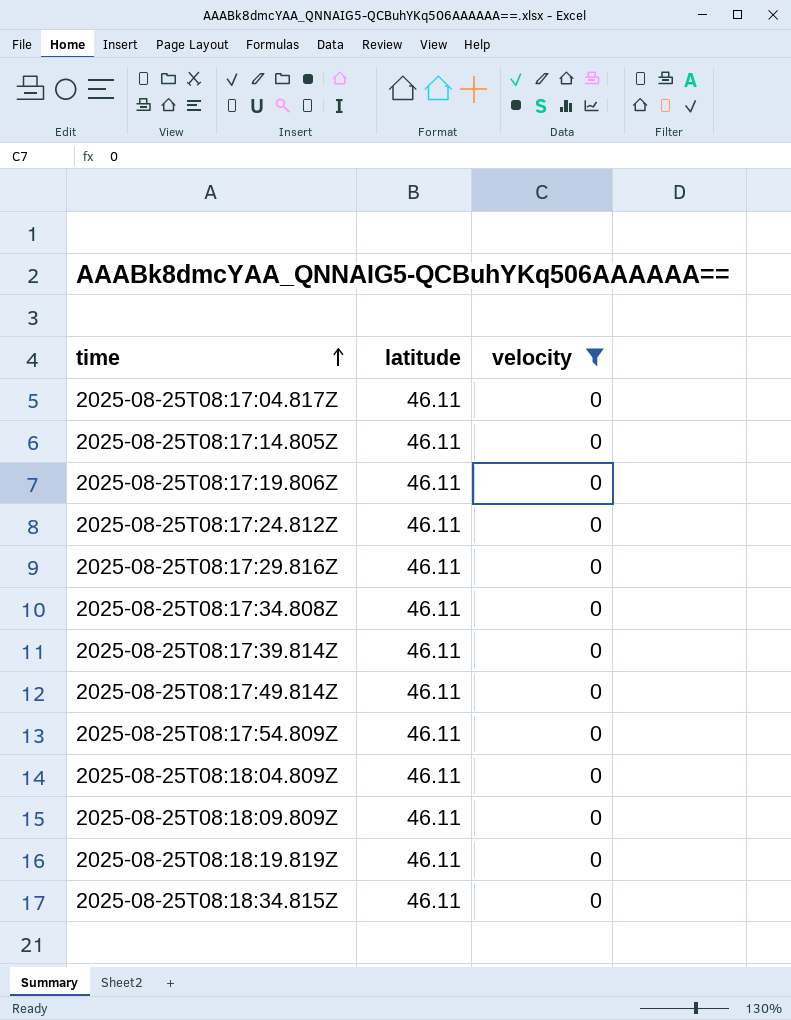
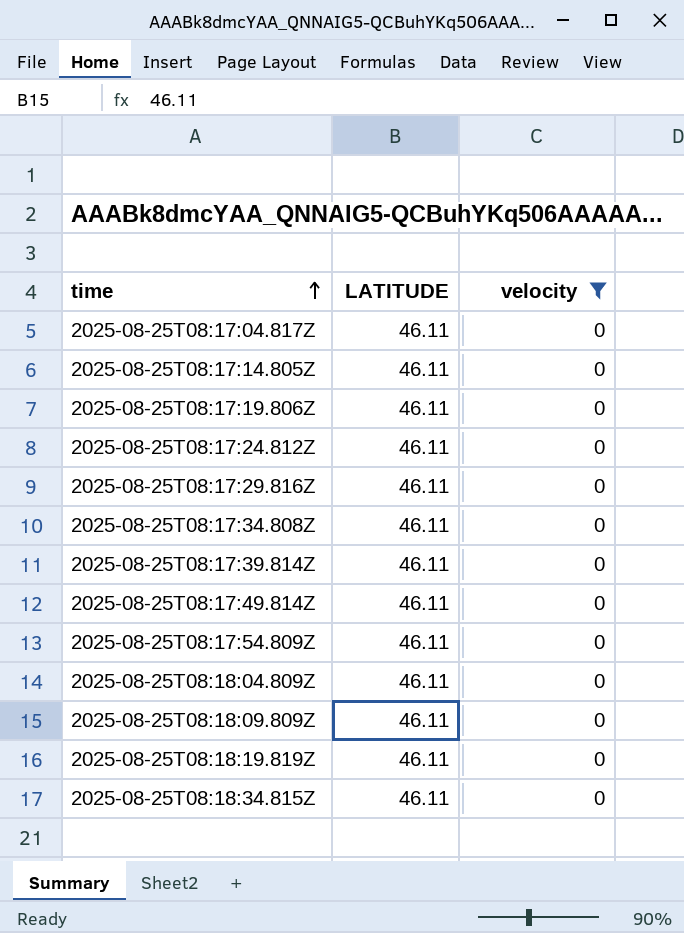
column name: latitude -> LATITUDE

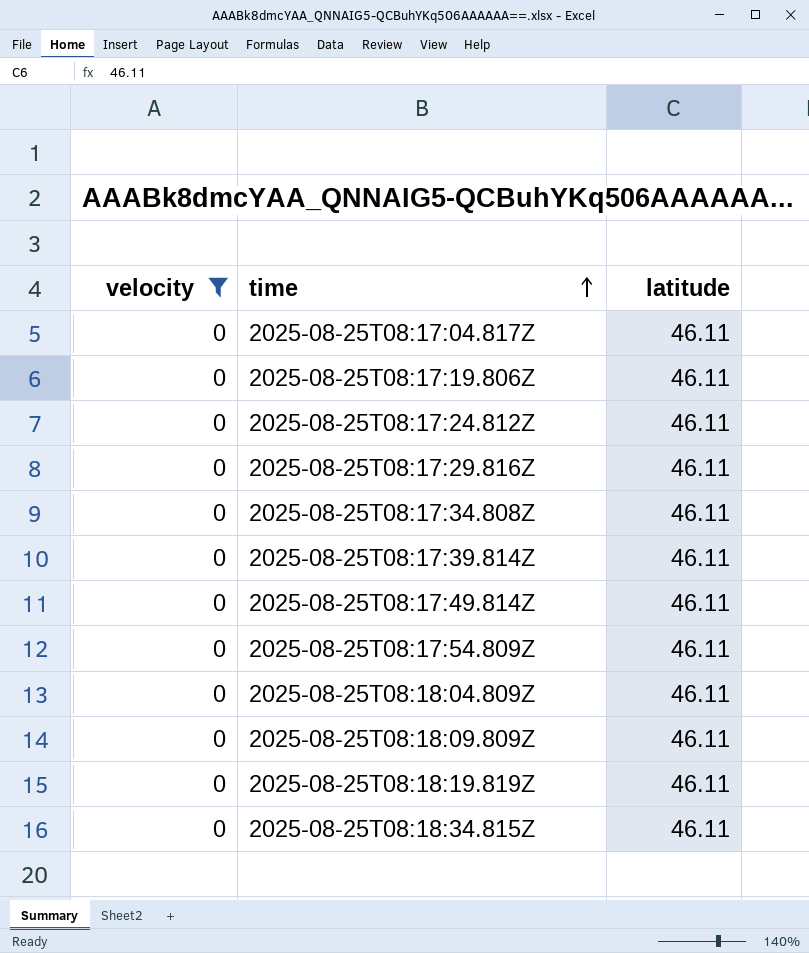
column velocity | position: 3 -> 1
column name: LATITUDE -> latitude
row 2025-08-25T08:17:14.805Z: 46.11 | 0 -> none

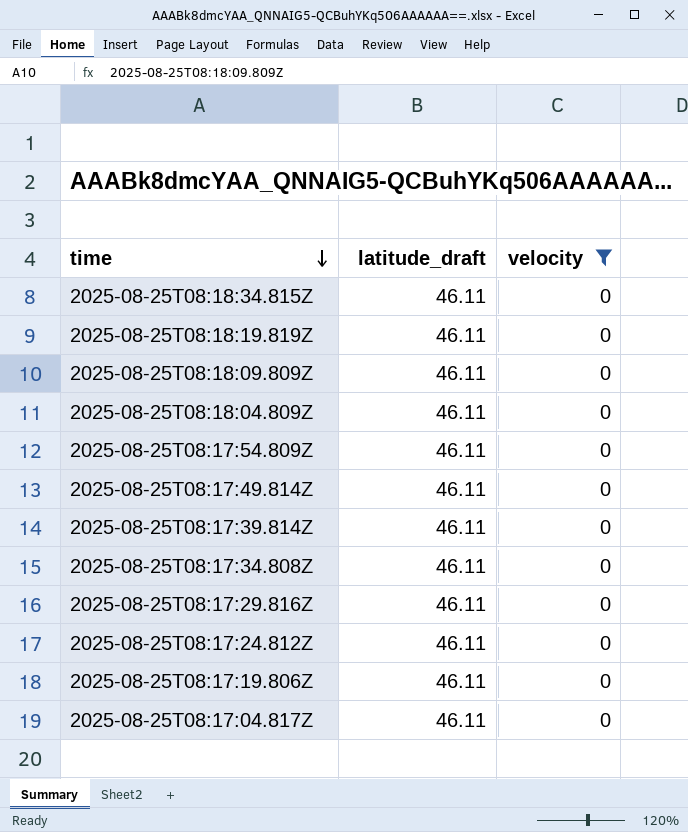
row order: time ascending -> time descending
column name: latitude -> latitude_draft
column velocity | position: 1 -> 3

